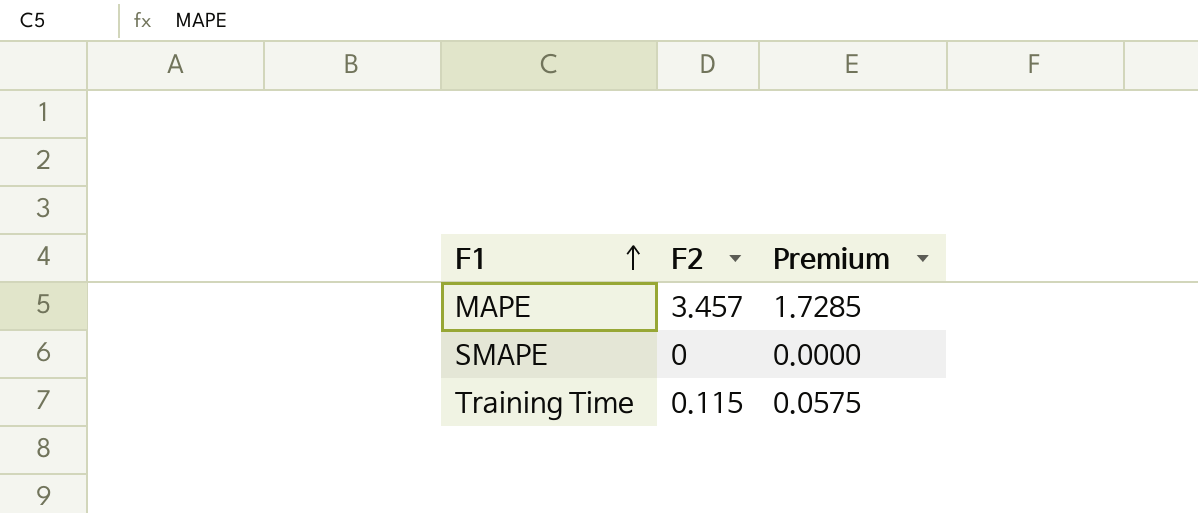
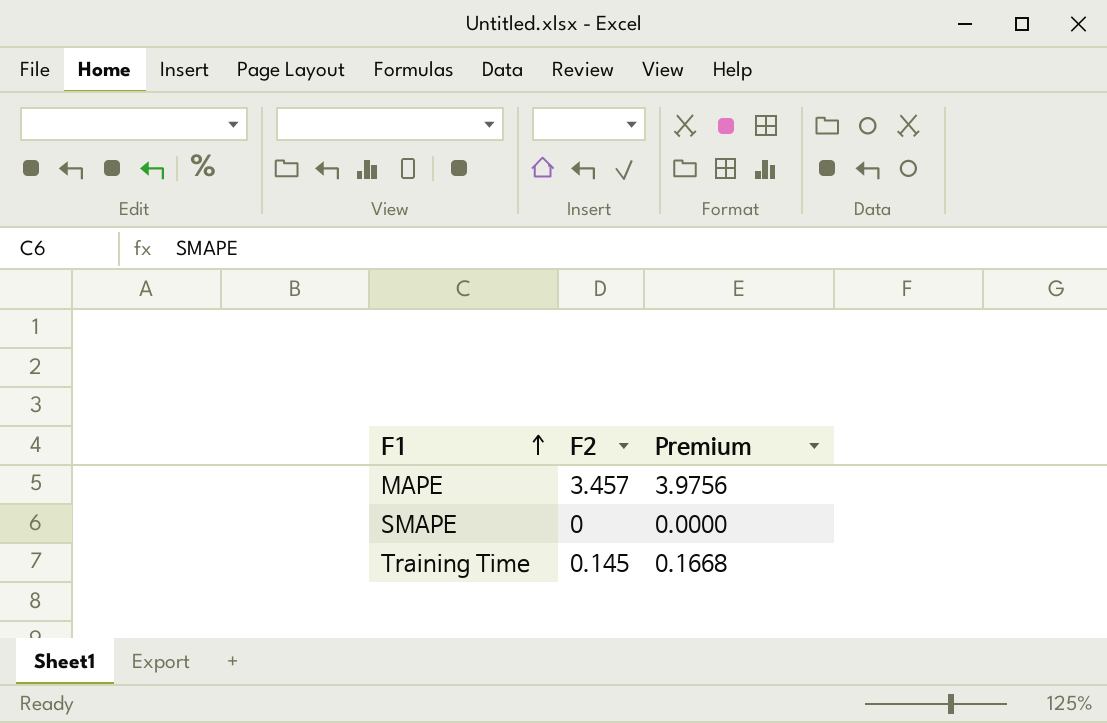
column Premium | formula: [F2] * 0.5 -> [F2] * 1.15
Training Time | F2: 0.115 -> 0.145

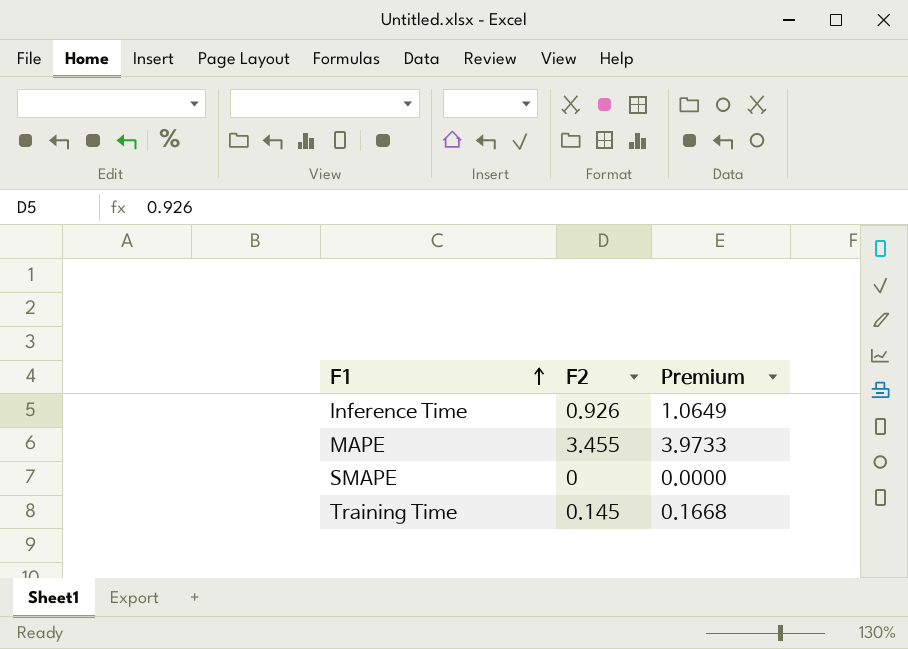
row Inference Time: none -> 0.926 | 1.0649
MAPE | F2: 3.457 -> 3.455
MAPE | Premium: 3.9756 -> 3.9733

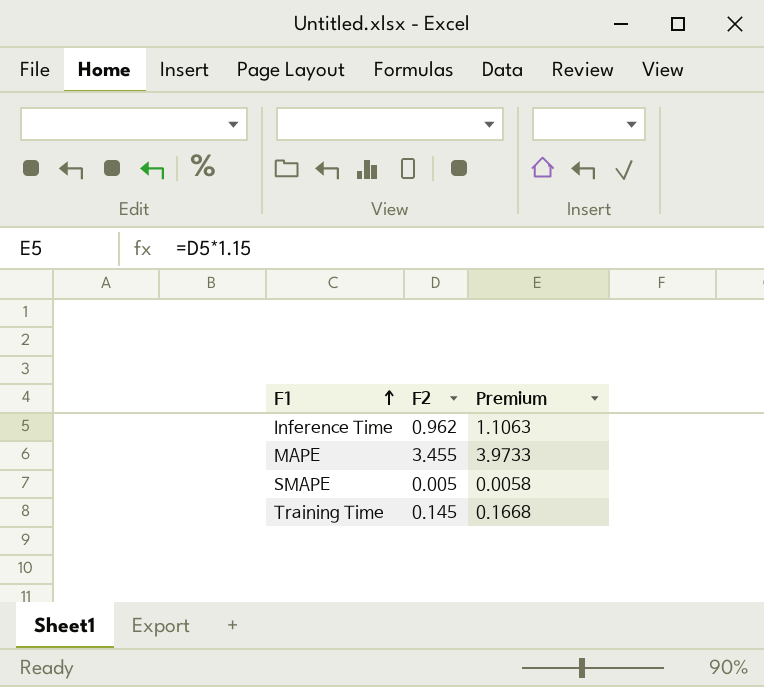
Inference Time | F2: 0.926 -> 0.962
Inference Time | Premium: 1.0649 -> 1.1063
SMAPE | F2: 0 -> 0.005
SMAPE | Premium: 0.0000 -> 0.0058

